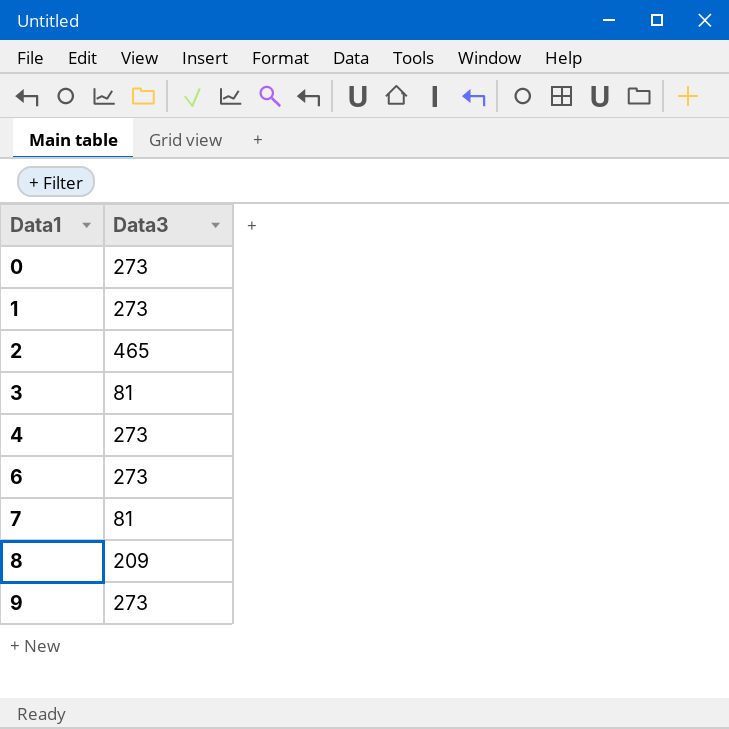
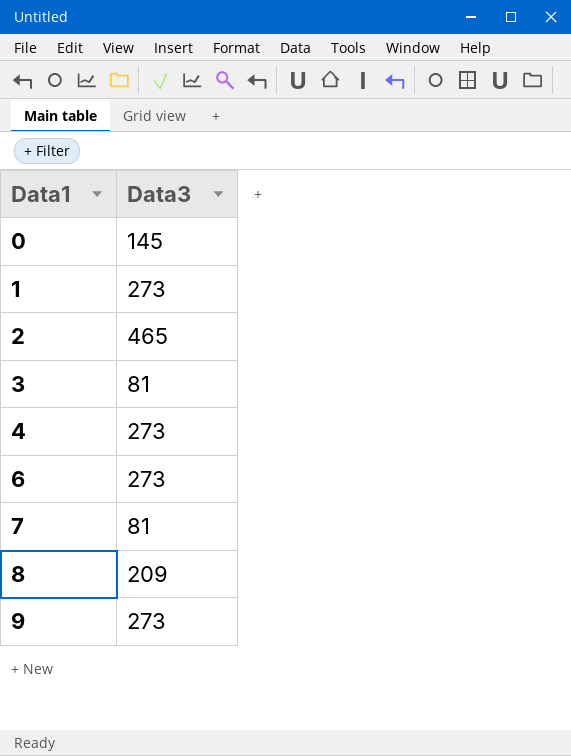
0 | Data3: 273 -> 145

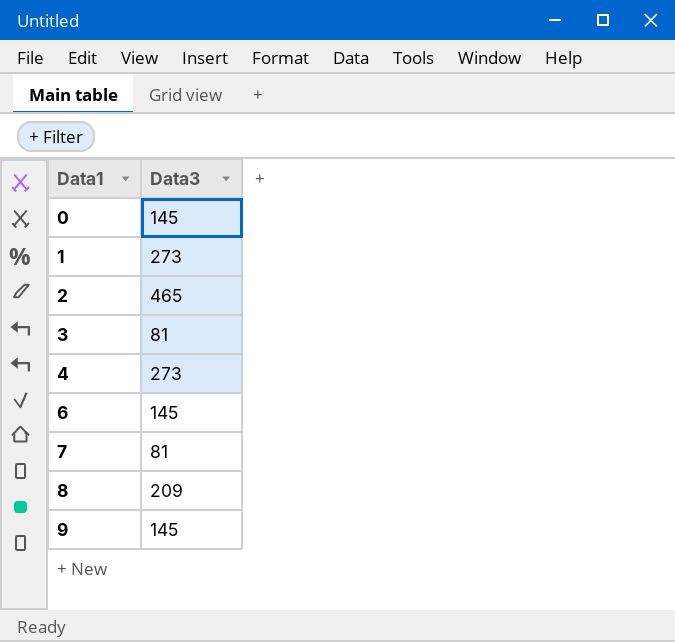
6 | Data3: 273 -> 145
9 | Data3: 273 -> 145

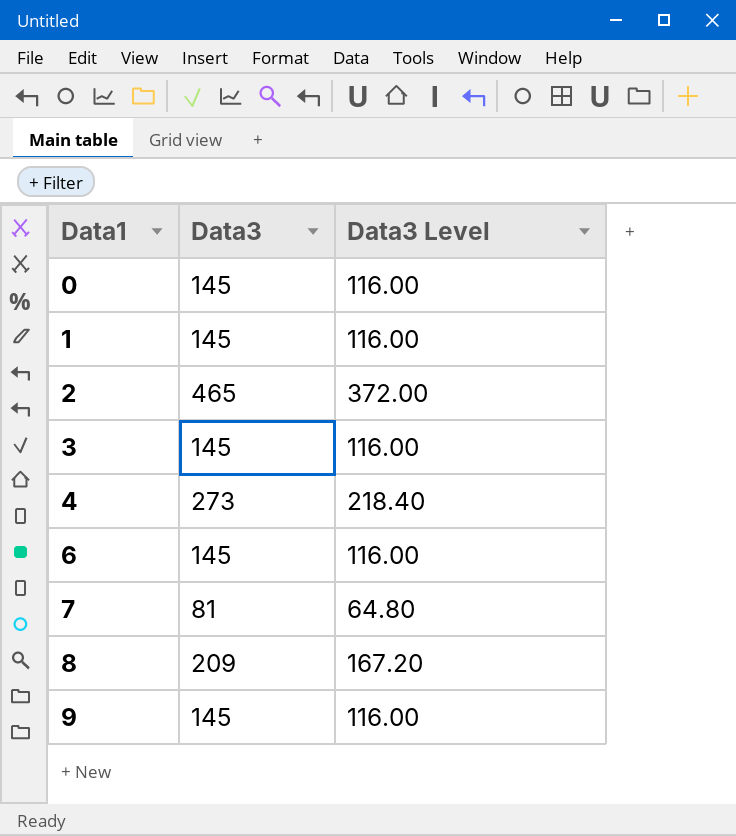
column Data3 Level | formula: none -> [Data3] * 0.8
1 | Data3: 273 -> 145
3 | Data3: 81 -> 145

